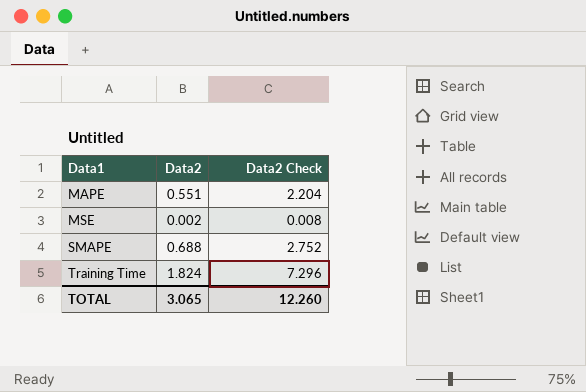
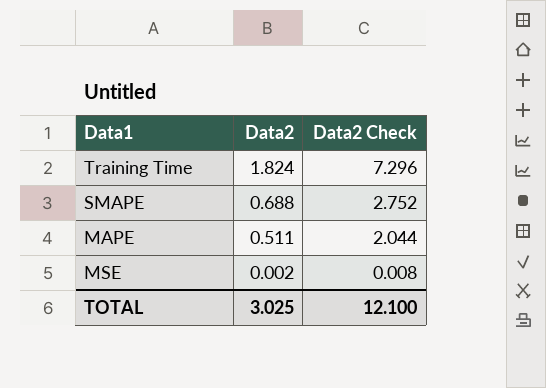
row order: Data1 ascending -> Data2 descending
MAPE | Data2: 0.551 -> 0.511
MAPE | Data2 Check: 2.204 -> 2.044
TOTAL | Data2: 3.065 -> 3.025
TOTAL | Data2 Check: 12.260 -> 12.100

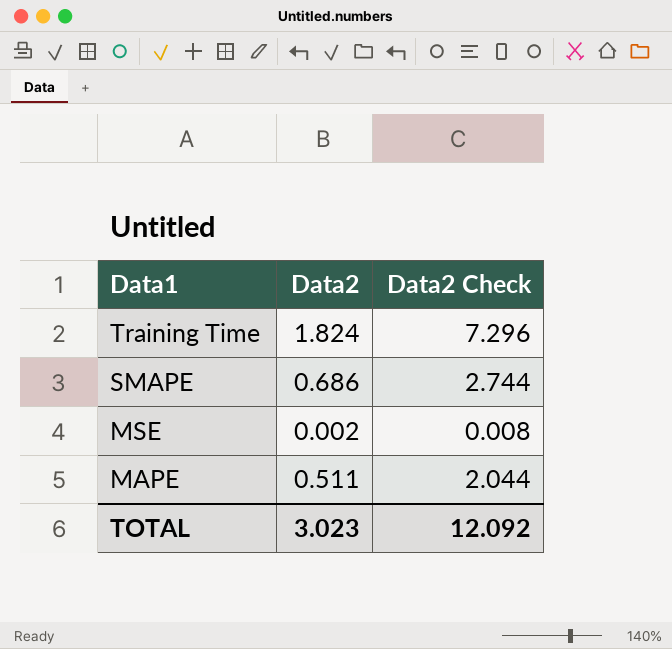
row order: Data2 descending -> Data1 descending
SMAPE | Data2: 0.688 -> 0.686
SMAPE | Data2 Check: 2.752 -> 2.744
TOTAL | Data2: 3.025 -> 3.023
TOTAL | Data2 Check: 12.100 -> 12.092

